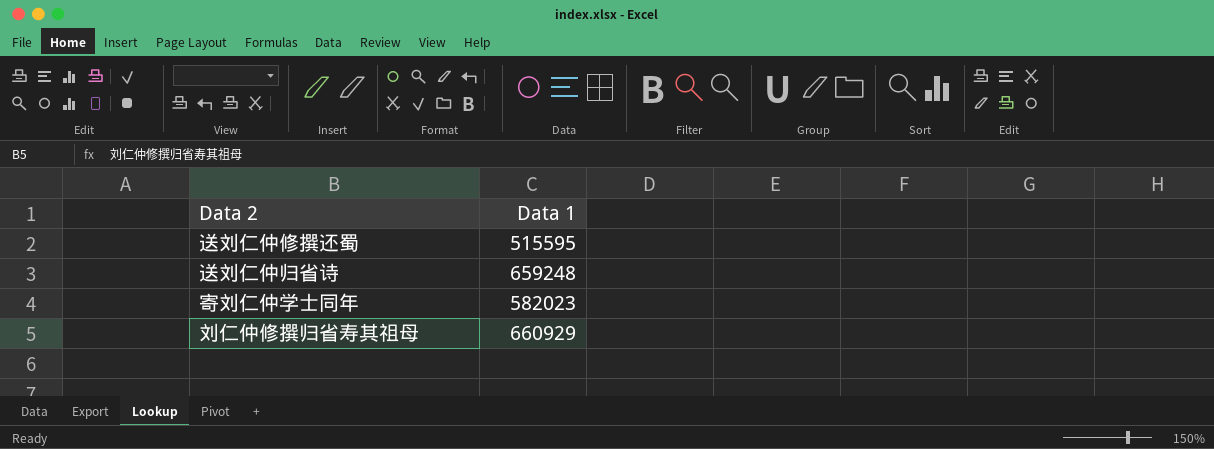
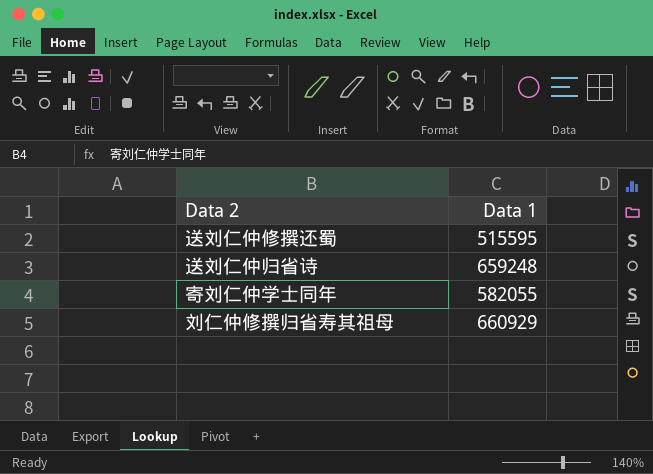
寄刘仁仲学士同年 | Data 1: 582023 -> 582055

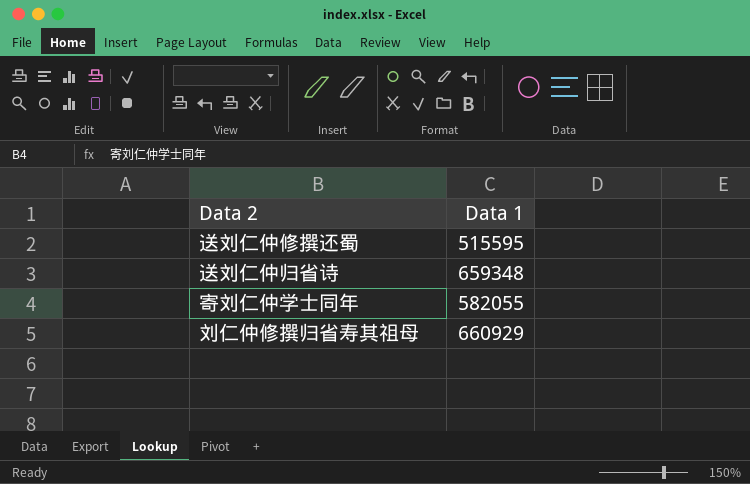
送刘仁仲归省诗 | Data 1: 659248 -> 659348

